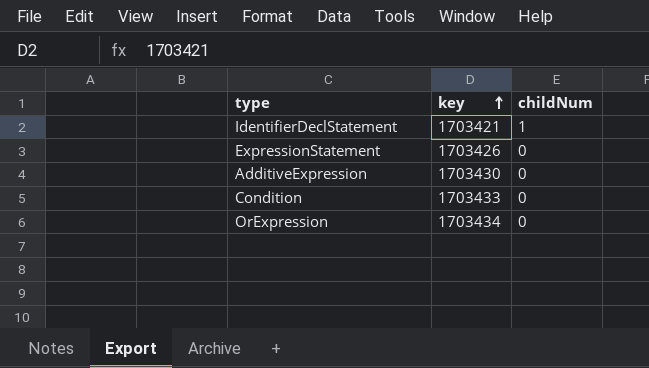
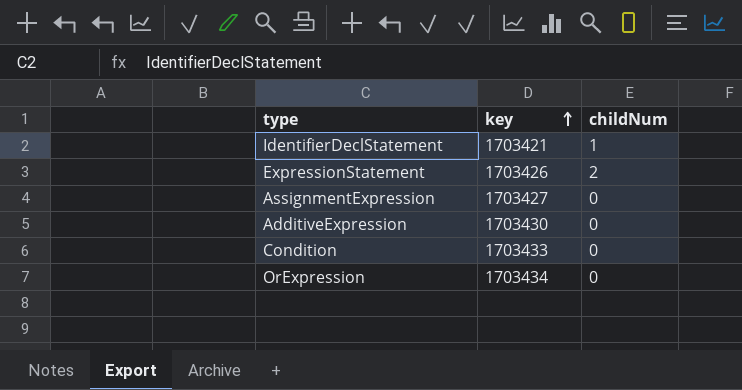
ExpressionStatement | childNum: 0 -> 2
row AssignmentExpression: none -> 1703427 | 0

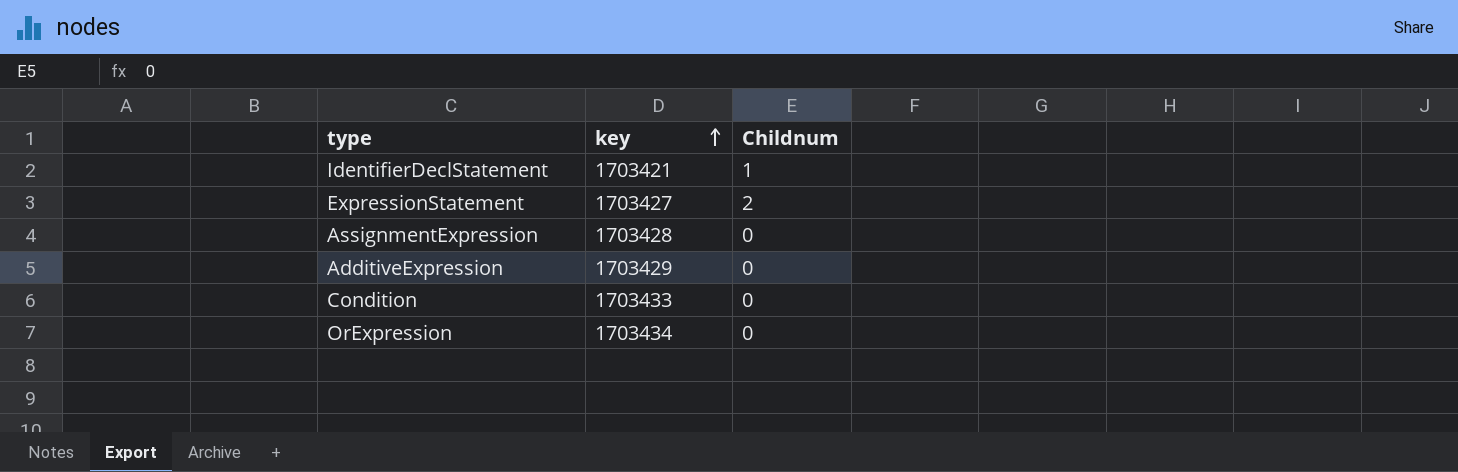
column name: childNum -> Childnum
ExpressionStatement | key: 1703426 -> 1703427
AssignmentExpression | key: 1703427 -> 1703428
AdditiveExpression | key: 1703430 -> 1703429

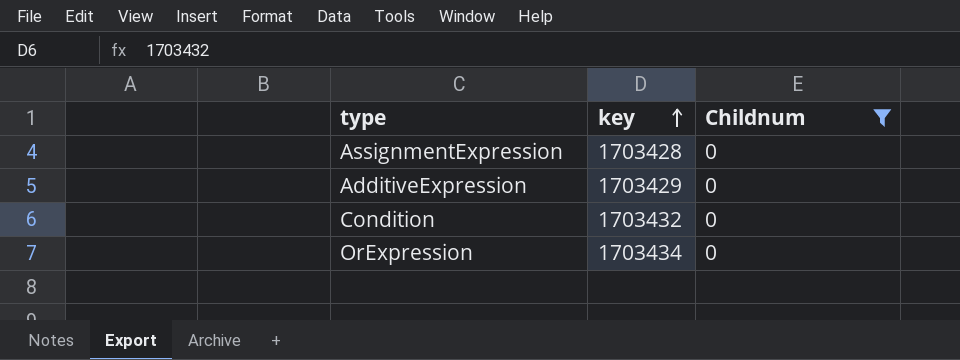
filter: none -> Childnum = 0
Condition | key: 1703433 -> 1703432

